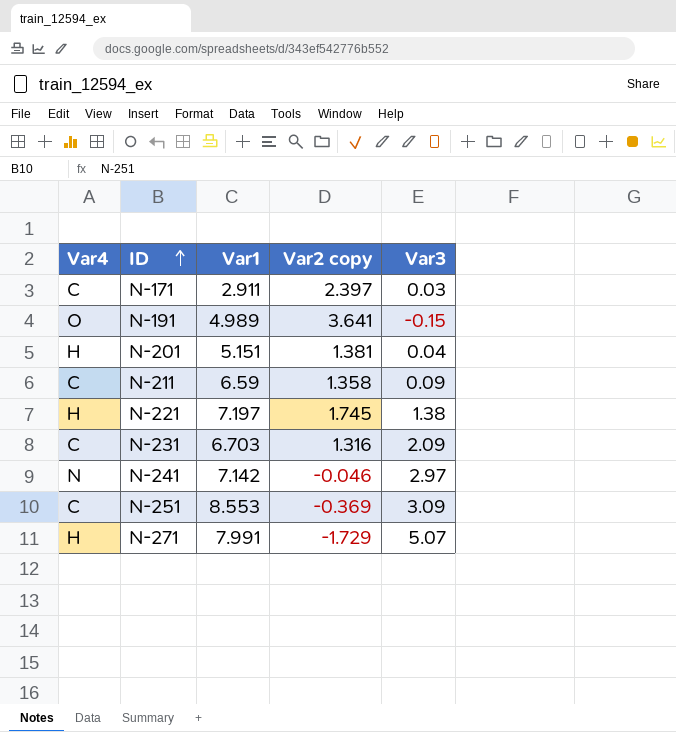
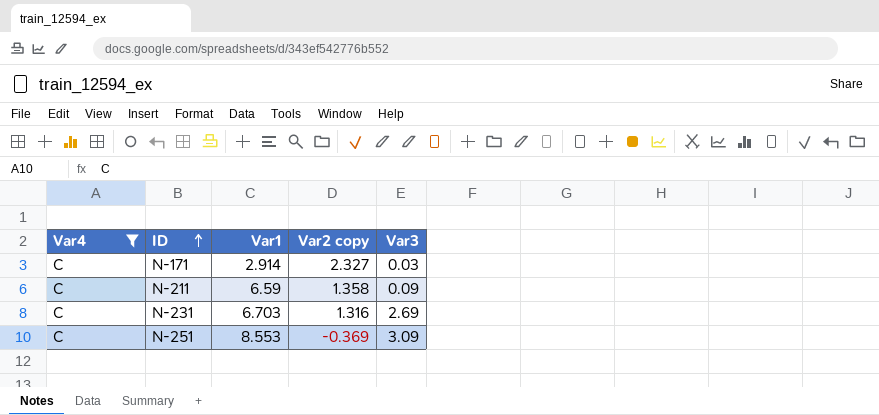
filter: none -> Var4 = C
N-171 | Var1: 2.911 -> 2.914
N-171 | Var2 copy: 2.397 -> 2.327
N-231 | Var3: 2.09 -> 2.69

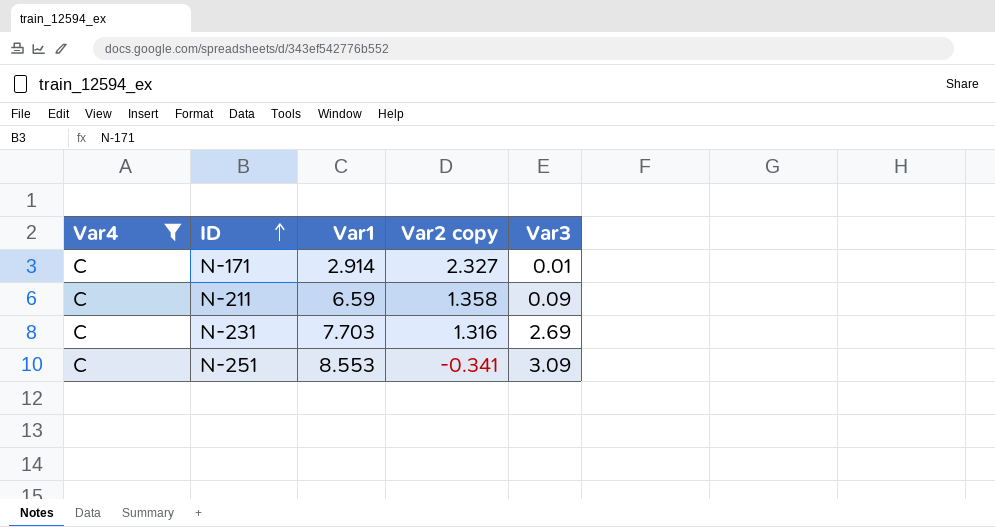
N-171 | Var3: 0.03 -> 0.01
N-231 | Var1: 6.703 -> 7.703
N-251 | Var2 copy: -0.369 -> -0.341

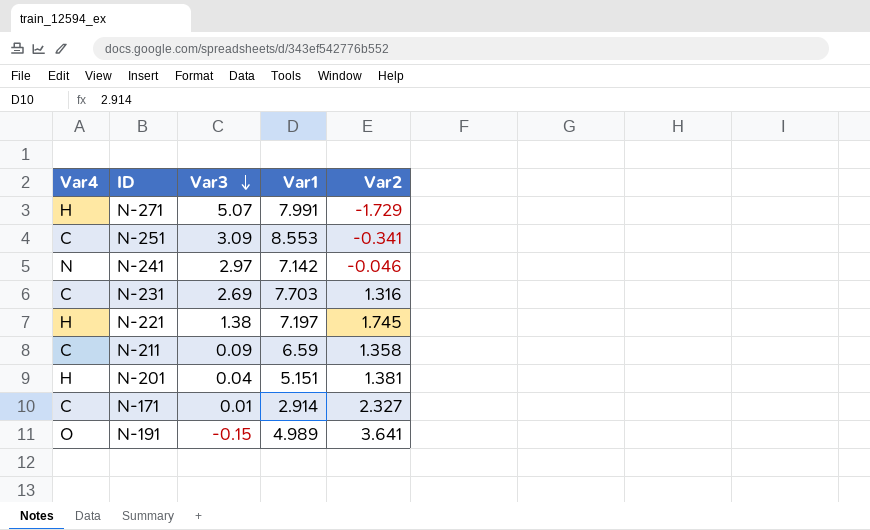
filter: Var4 = C -> none
row order: ID ascending -> Var3 descending
column Var3 | position: 5 -> 3
column name: Var2 copy -> Var2

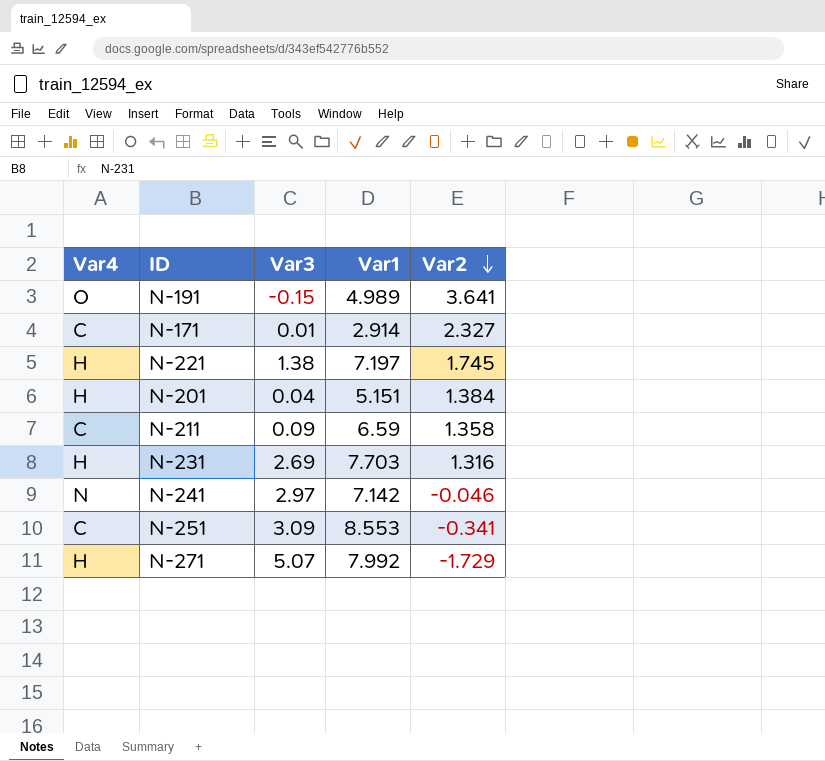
row order: Var3 descending -> Var2 descending
N-201 | Var2: 1.381 -> 1.384
N-231 | Var4: C -> H
N-271 | Var1: 7.991 -> 7.992

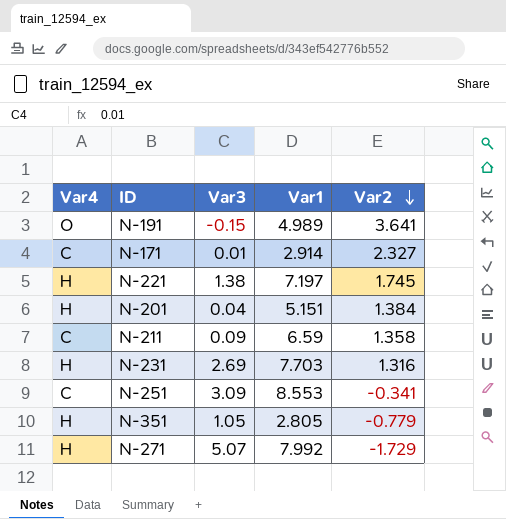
row N-241: N | 2.97 | 7.142 | -0.046 -> none
row N-351: none -> H | 1.05 | 2.805 | -0.779

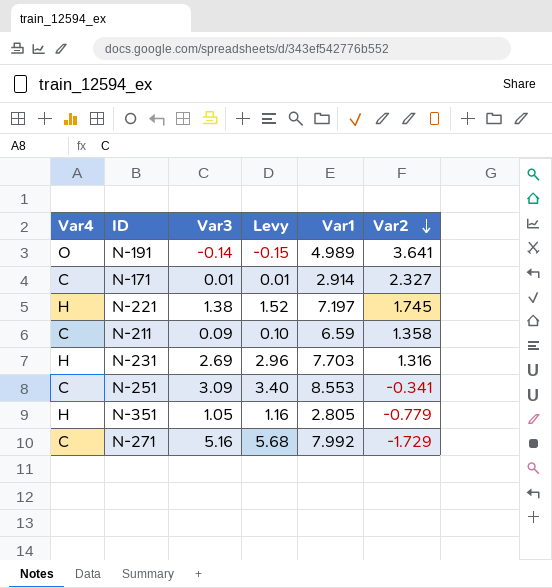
column Levy | formula: none -> [Var3] * 1.1
row N-201: H | 0.04 | 5.151 | 1.384 -> none
N-191 | Var3: -0.15 -> -0.14
N-271 | Var4: H -> C
N-271 | Var3: 5.07 -> 5.16

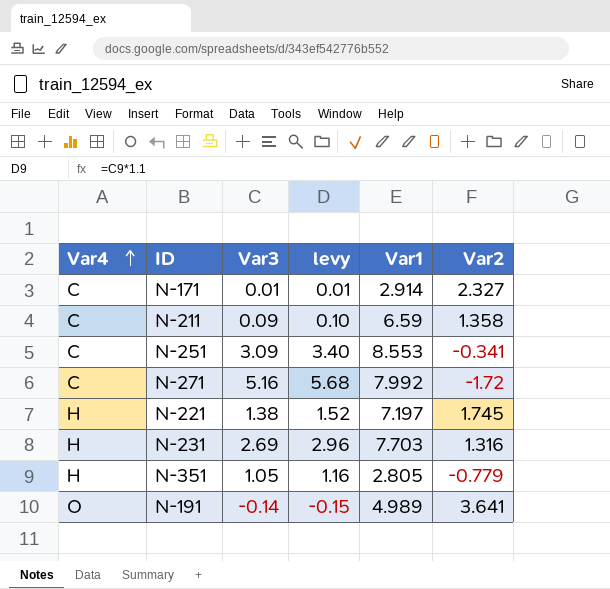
row order: Var2 descending -> Var4 ascending
column name: Levy -> levy
N-271 | Var2: -1.729 -> -1.72

